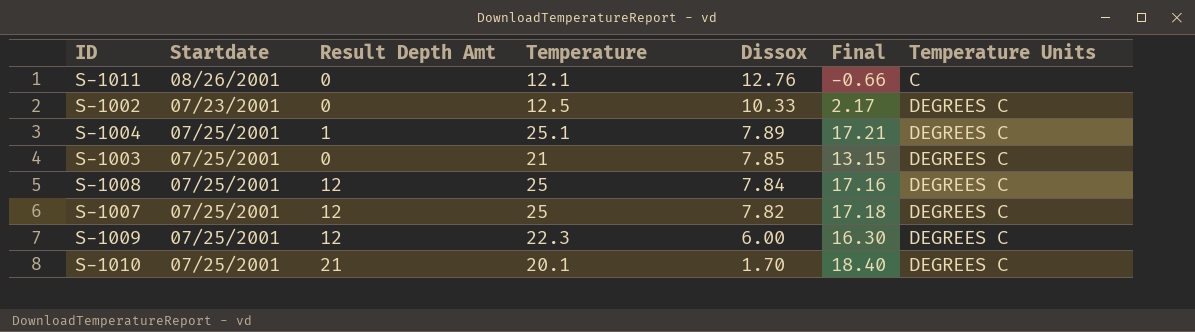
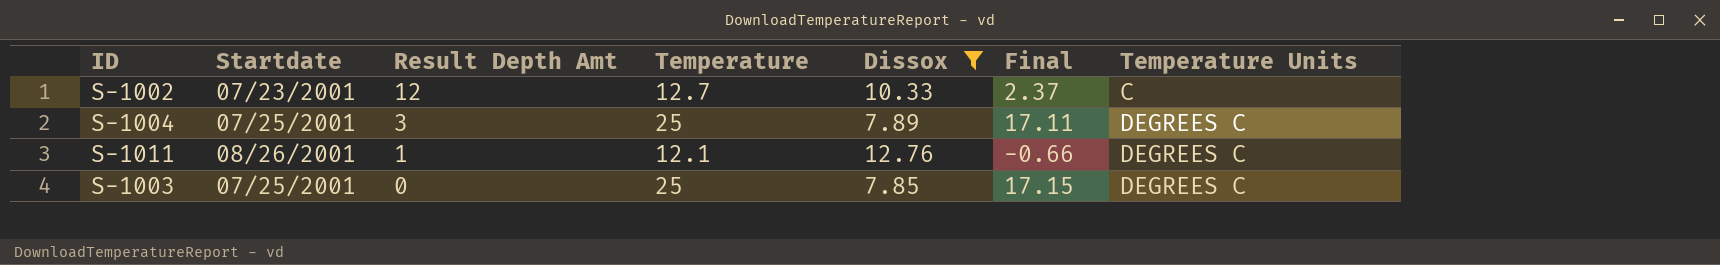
filter: none -> Dissox >= 7.85
row order: Dissox descending -> Result Depth Amt descending
S-1002 | Result Depth Amt: 0 -> 12
S-1002 | Temperature: 12.5 -> 12.7
S-1002 | Final: 2.17 -> 2.37
S-1002 | Temperature Units: DEGREES C -> C
S-1004 | Result Depth Amt: 1 -> 3
S-1004 | Temperature: 25.1 -> 25
S-1004 | Final: 17.21 -> 17.11
S-1011 | Result Depth Amt: 0 -> 1
S-1011 | Temperature Units: C -> DEGREES C
S-1003 | Temperature: 21 -> 25
S-1003 | Final: 13.15 -> 17.15

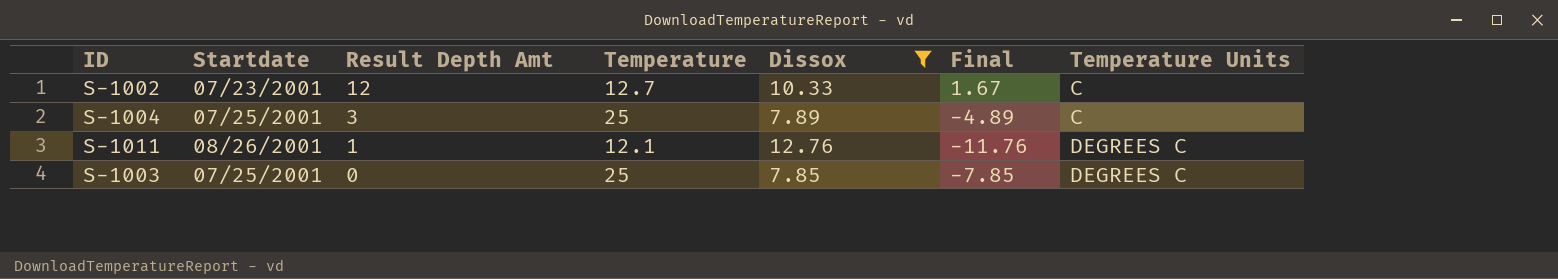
column Final | formula: [Temperature] - [Dissox] -> [Result Depth Amt] - [Dissox]
S-1004 | Temperature Units: DEGREES C -> C

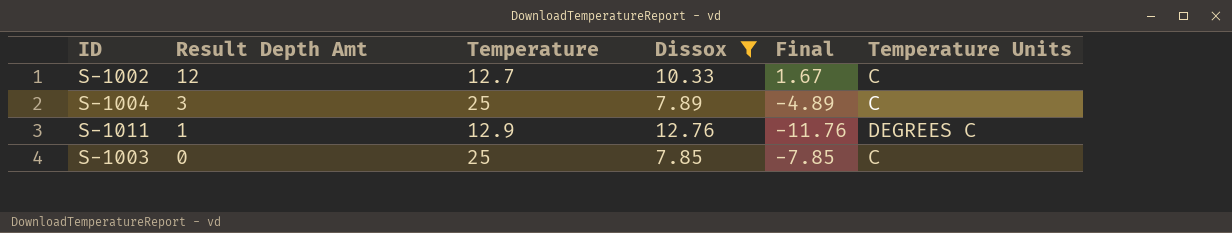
column Startdate | position: 2 -> none
S-1011 | Temperature: 12.1 -> 12.9
S-1003 | Temperature Units: DEGREES C -> C

